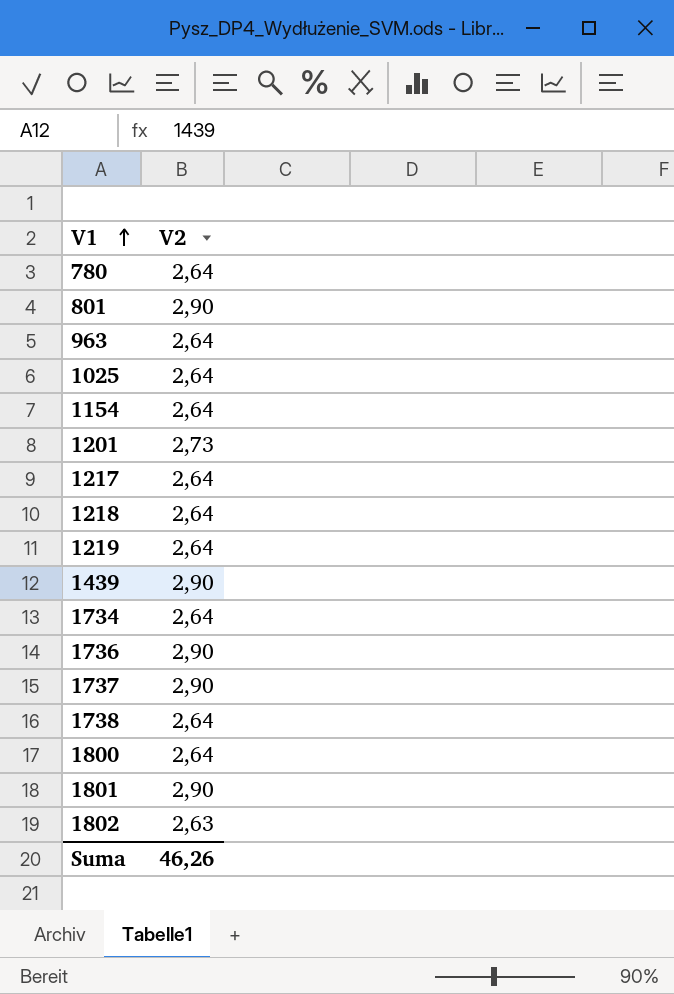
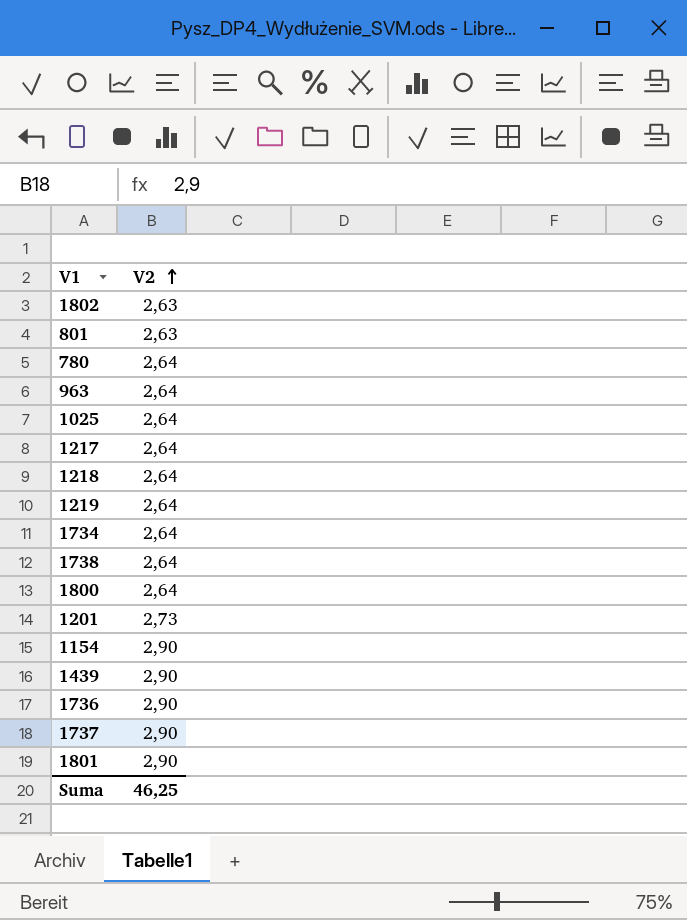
row order: V1 ascending -> V2 ascending
801 | V2: 2,90 -> 2,63
1154 | V2: 2,64 -> 2,90
Suma | V2: 46,26 -> 46,25

